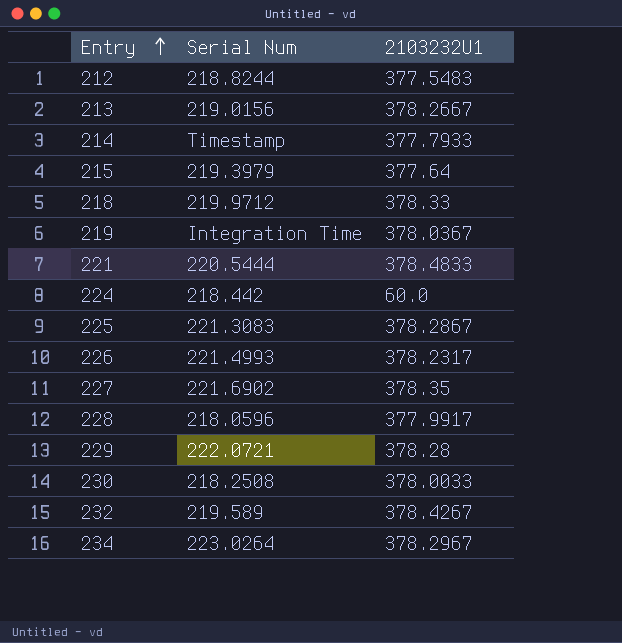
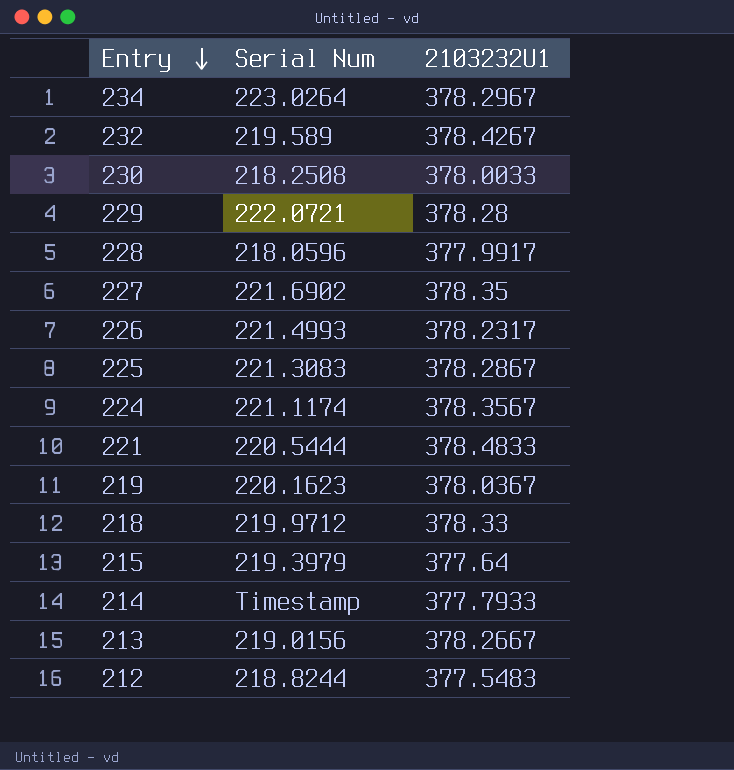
row order: Entry ascending -> Entry descending
224 | Serial Num: 218.442 -> 221.1174
224 | 2103232U1: 60.0 -> 378.3567
219 | Serial Num: Integration Time -> 220.1623

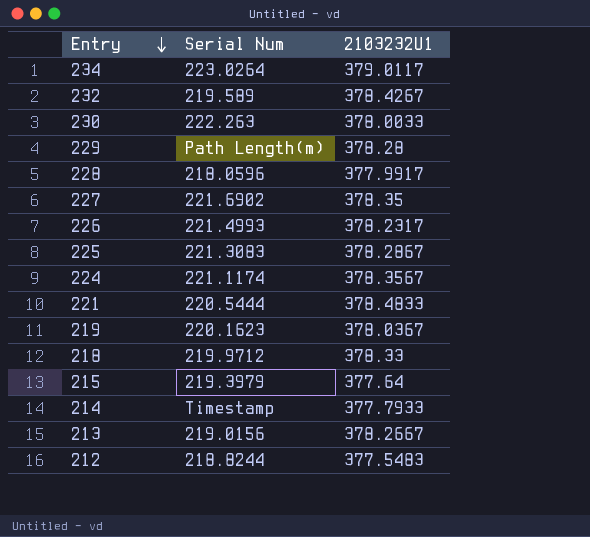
234 | 2103232U1: 378.2967 -> 379.0117
230 | Serial Num: 218.2508 -> 222.263
229 | Serial Num: 222.0721 -> Path Length(m)

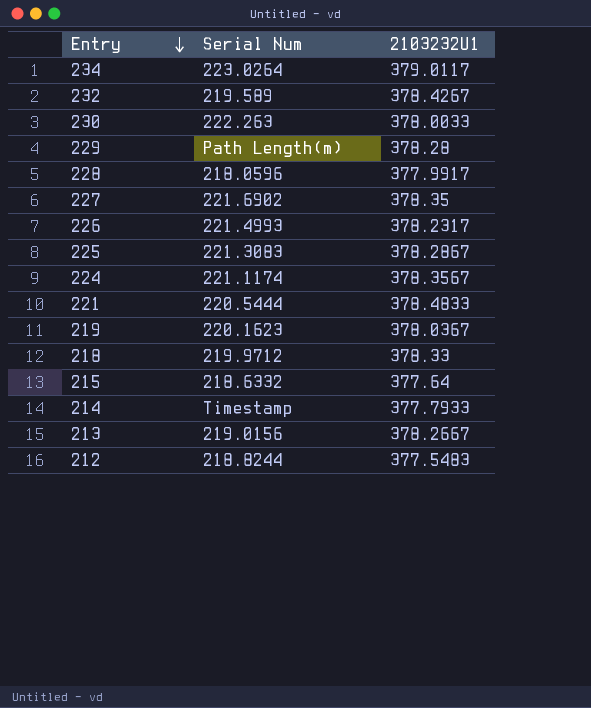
215 | Serial Num: 219.3979 -> 218.6332

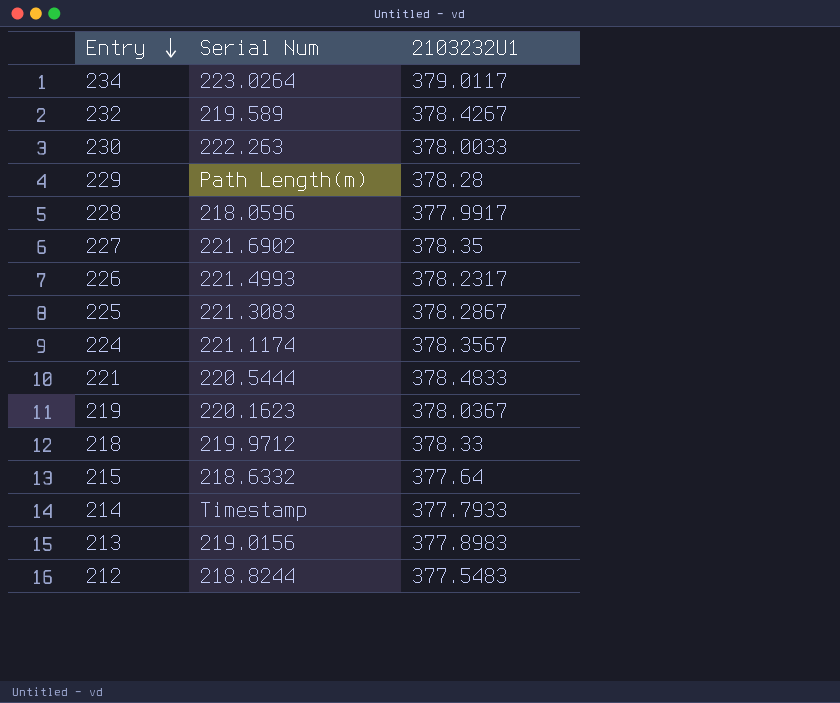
213 | 2103232U1: 378.2667 -> 377.8983

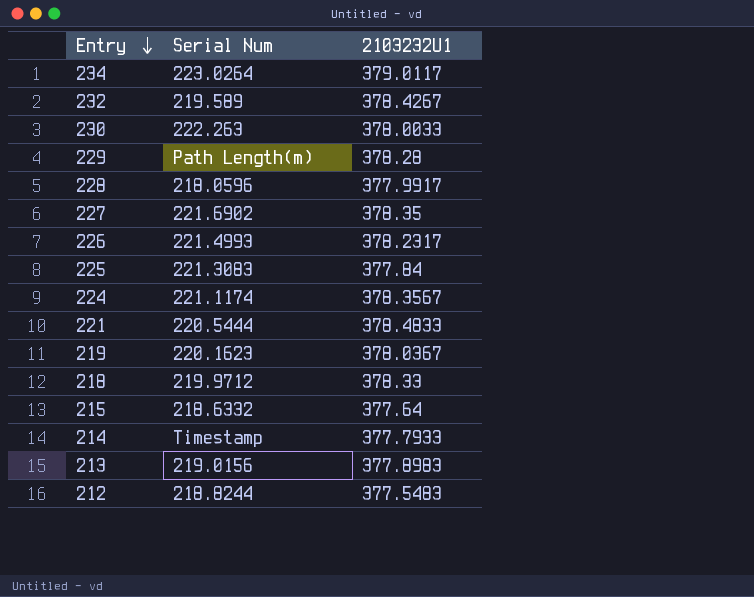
225 | 2103232U1: 378.2867 -> 377.84

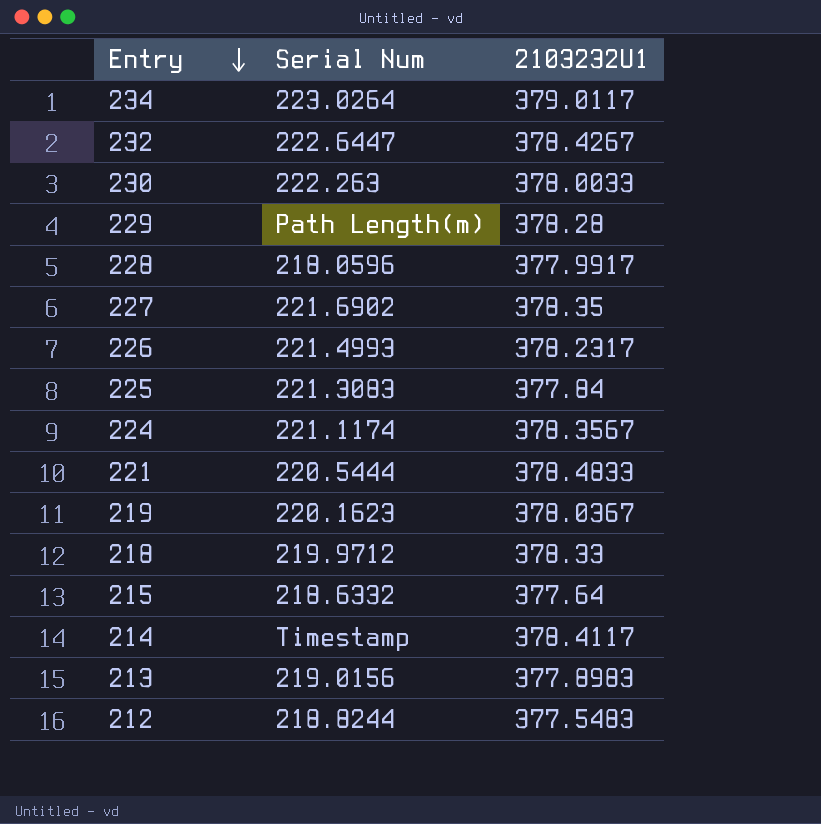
232 | Serial Num: 219.589 -> 222.6447
214 | 2103232U1: 377.7933 -> 378.4117

